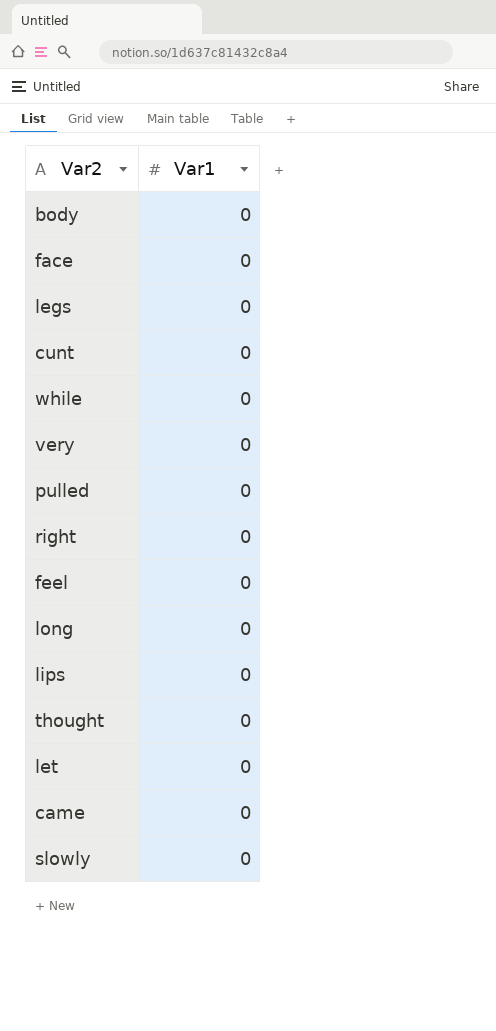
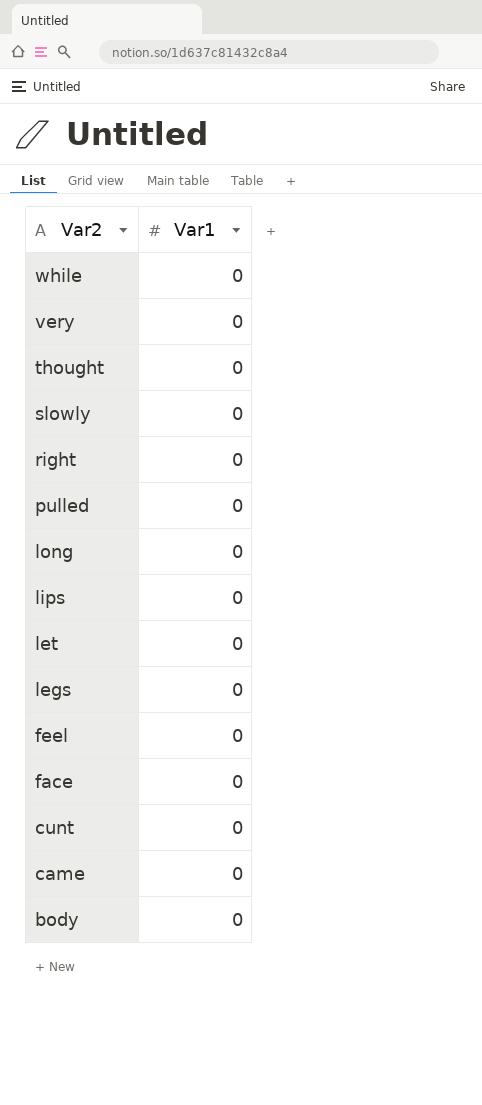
row order: none -> Var2 descending

